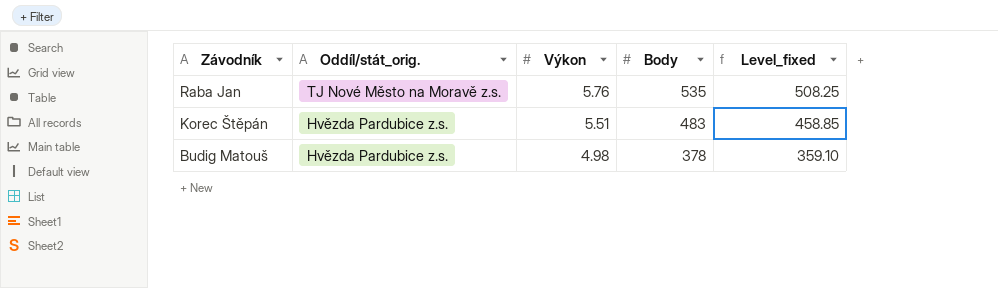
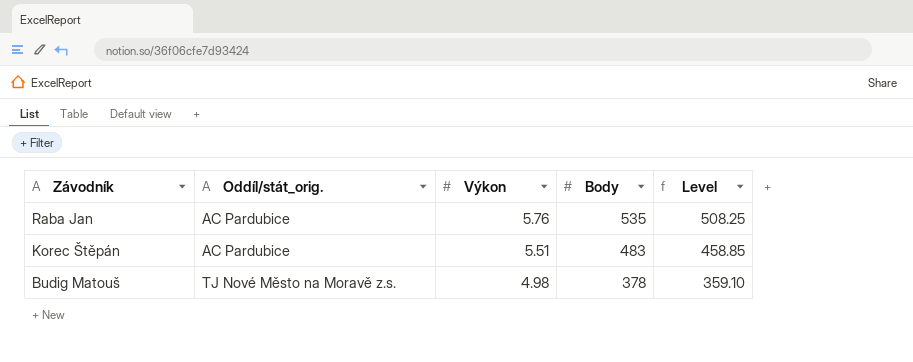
column name: Level_fixed -> Level
Raba Jan | Oddíl/stát_orig.: TJ Nové Město na Moravě z.s. -> AC Pardubice
Korec Štěpán | Oddíl/stát_orig.: Hvězda Pardubice z.s. -> AC Pardubice
Budig Matouš | Oddíl/stát_orig.: Hvězda Pardubice z.s. -> TJ Nové Město na Moravě z.s.

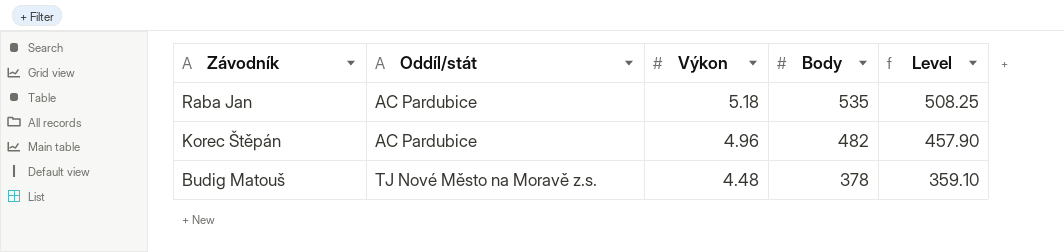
column name: Oddíl/stát_orig. -> Oddíl/stát
Raba Jan | Výkon: 5.76 -> 5.18
Korec Štěpán | Výkon: 5.51 -> 4.96
Korec Štěpán | Body: 483 -> 482
Korec Štěpán | Level: 458.85 -> 457.90
Budig Matouš | Výkon: 4.98 -> 4.48

